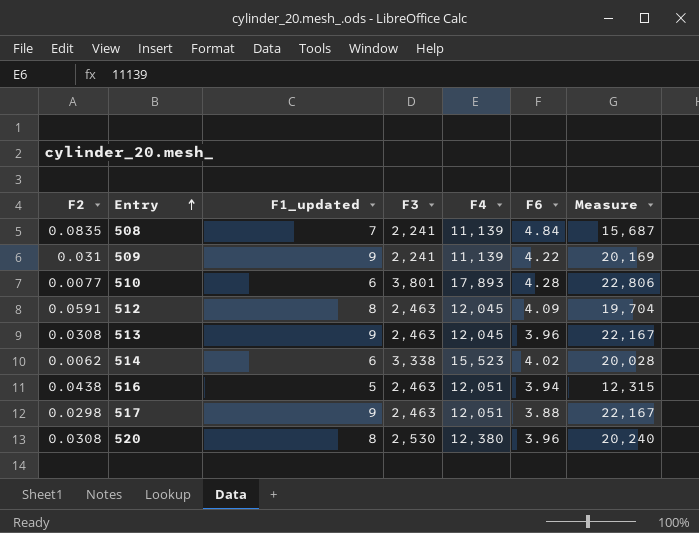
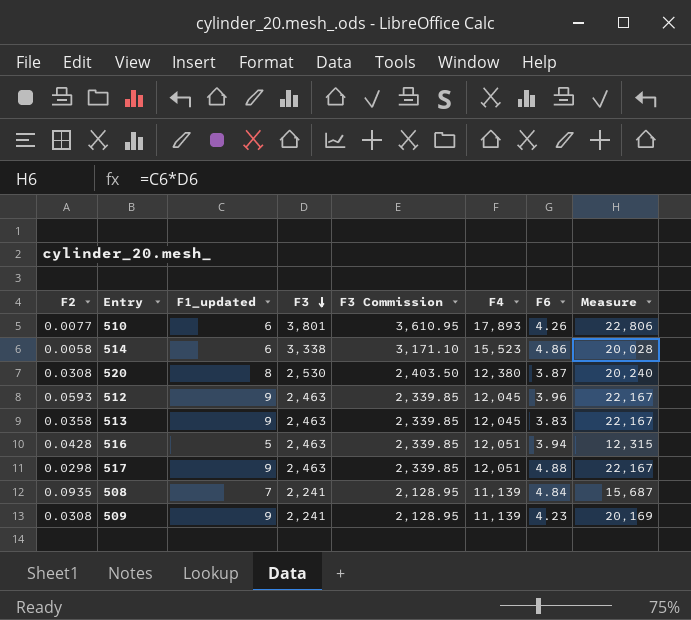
row order: Entry ascending -> F3 descending
column F3 Commission | formula: none -> [F3] * 0.95
510 | F6: 4.28 -> 4.26
514 | F2: 0.0062 -> 0.0058
514 | F6: 4.02 -> 4.86
520 | F6: 3.96 -> 3.87
512 | F2: 0.0591 -> 0.0593
512 | F1_updated: 8 -> 9
512 | F6: 4.09 -> 3.96
512 | Measure: 19,704 -> 22,167
513 | F2: 0.0308 -> 0.0358
513 | F6: 3.96 -> 3.83
516 | F2: 0.0438 -> 0.0428
517 | F6: 3.88 -> 4.88
508 | F2: 0.0835 -> 0.0935
509 | F2: 0.031 -> 0.0308
509 | F6: 4.22 -> 4.23

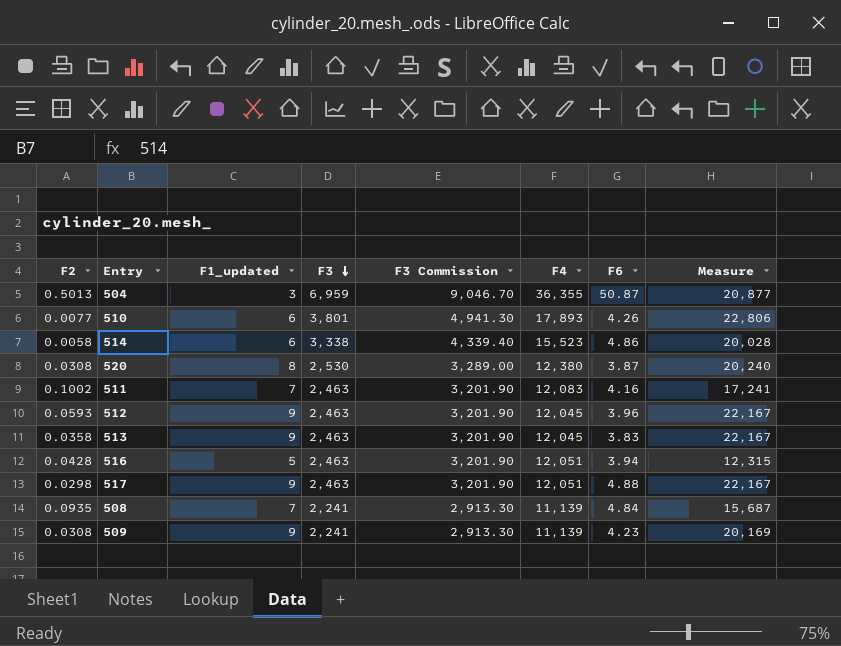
column F3 Commission | formula: [F3] * 0.95 -> [F3] * 1.3
row 504: none -> 0.5013 | 3 | 6,959 | 9,046.70 | 36,355 | 50.87 | 20,877
row 511: none -> 0.1002 | 7 | 2,463 | 3,201.90 | 12,083 | 4.16 | 17,241

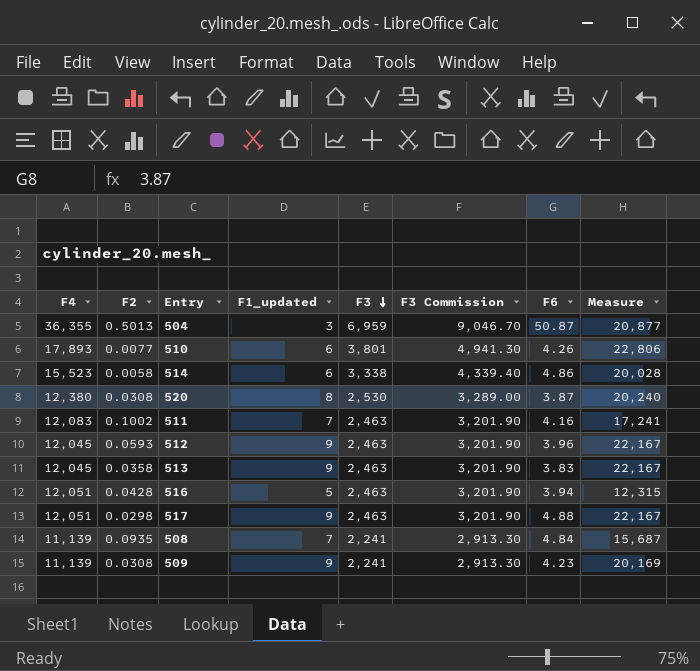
column F4 | position: 6 -> 1

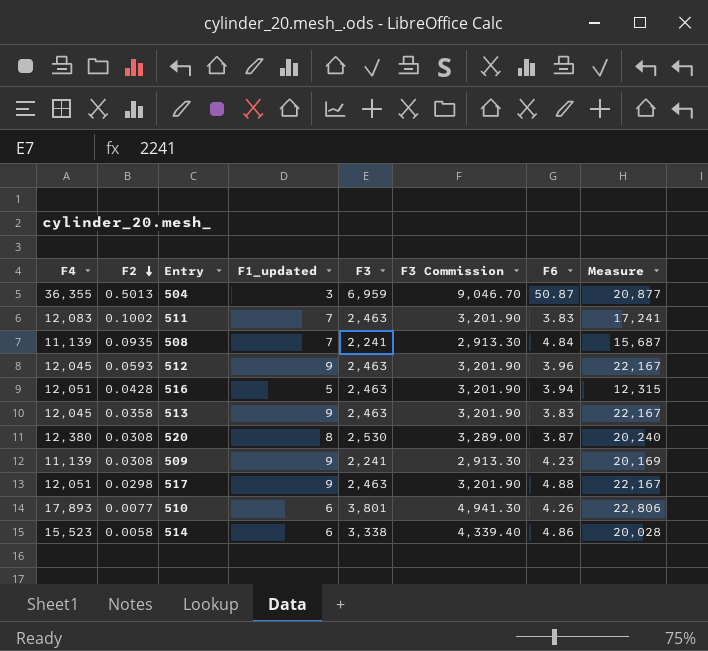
row order: F3 descending -> F2 descending
511 | F6: 4.16 -> 3.83

